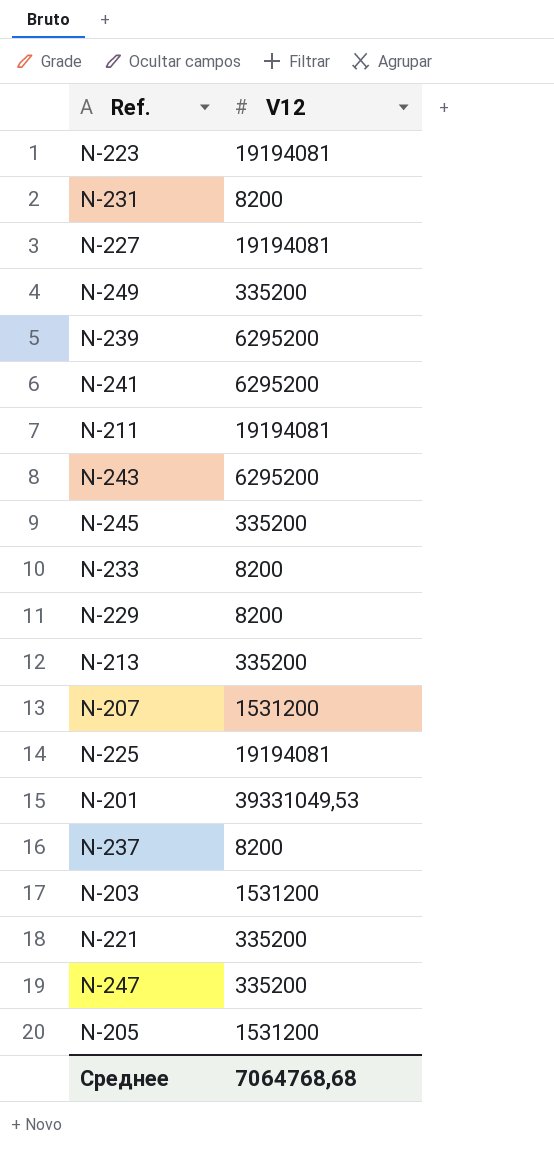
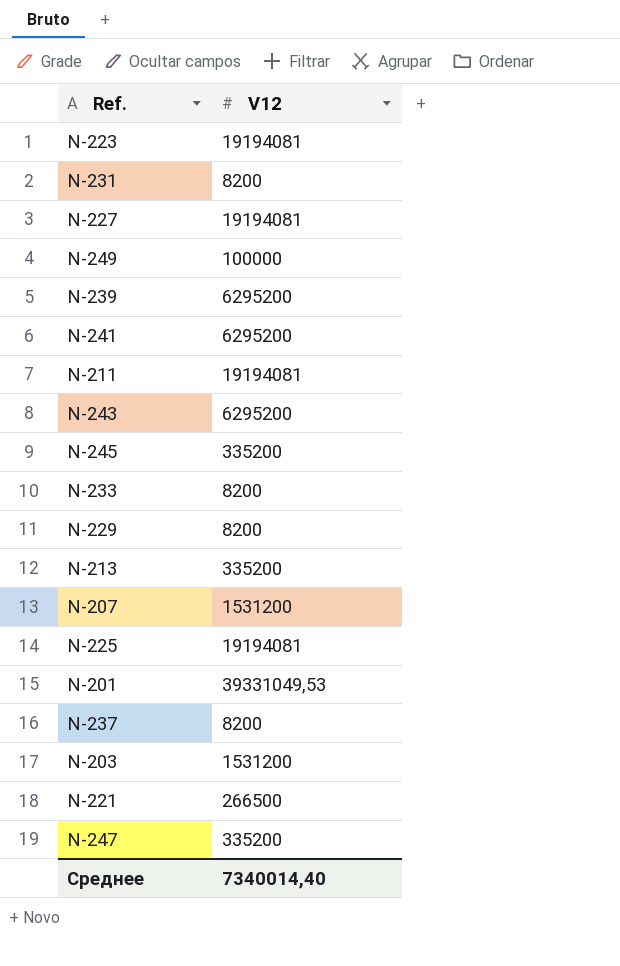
row N-205: 1531200 -> none
N-249 | V12: 335200 -> 100000
N-221 | V12: 335200 -> 266500
Среднее | V12: 7064768,68 -> 7340014,40

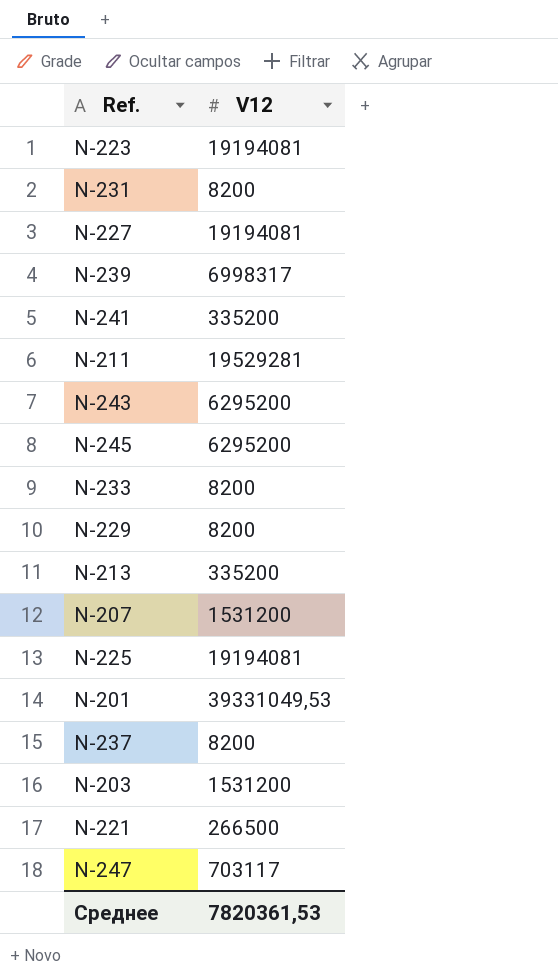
row N-249: 100000 -> none
N-239 | V12: 6295200 -> 6998317
N-241 | V12: 6295200 -> 335200
N-211 | V12: 19194081 -> 19529281
N-245 | V12: 335200 -> 6295200
N-247 | V12: 335200 -> 703117
Среднее | V12: 7340014,40 -> 7820361,53

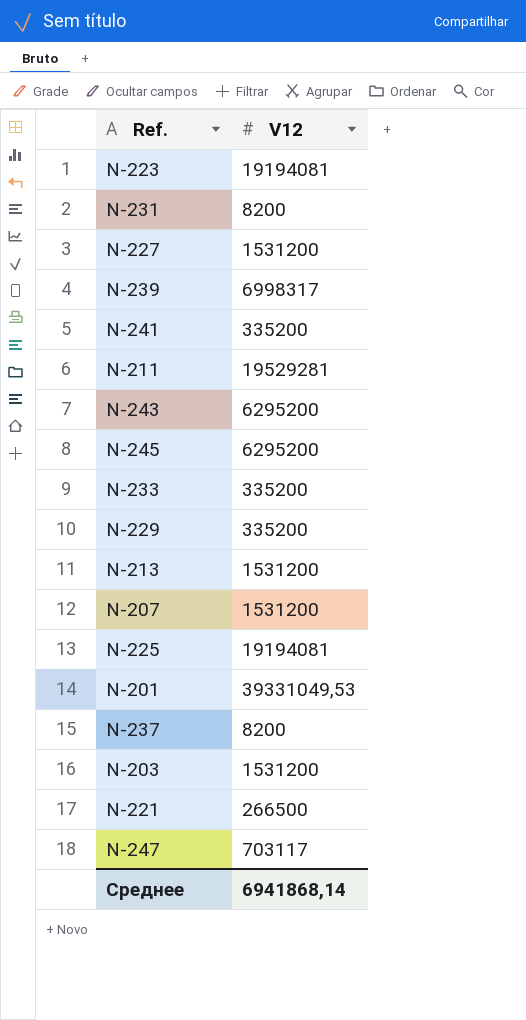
N-227 | V12: 19194081 -> 1531200
N-233 | V12: 8200 -> 335200
N-229 | V12: 8200 -> 335200
N-213 | V12: 335200 -> 1531200
Среднее | V12: 7820361,53 -> 6941868,14

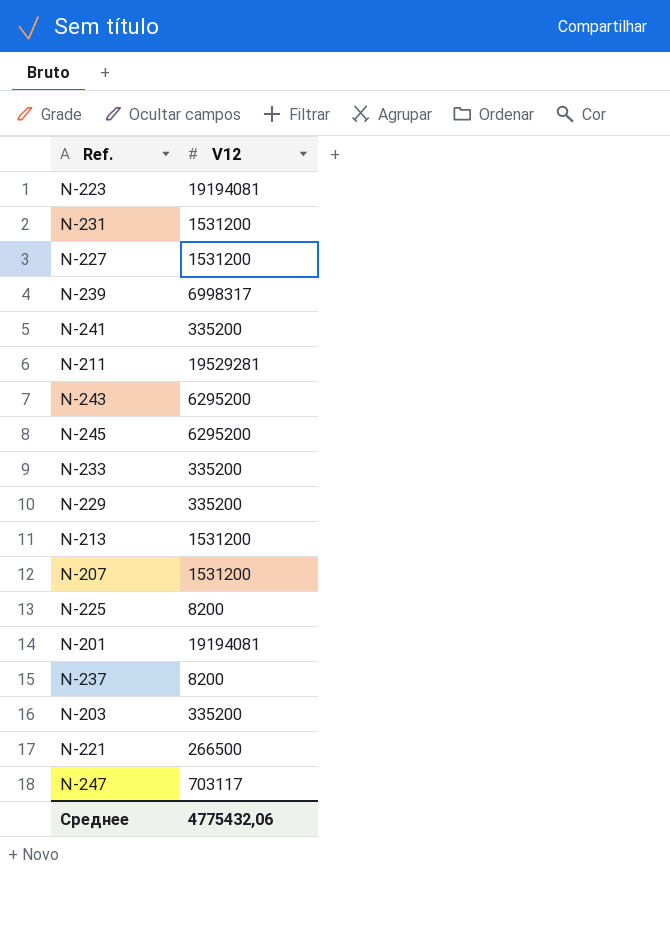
N-231 | V12: 8200 -> 1531200
N-225 | V12: 19194081 -> 8200
N-201 | V12: 39331049,53 -> 19194081
N-203 | V12: 1531200 -> 335200
Среднее | V12: 6941868,14 -> 4775432,06

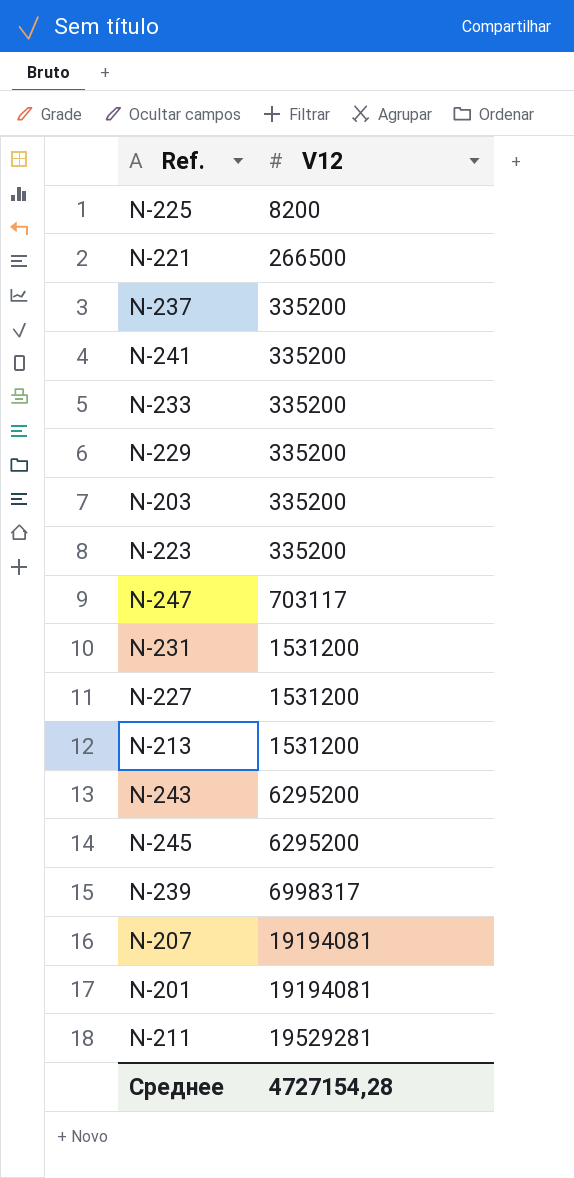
row order: none -> V12 ascending
N-237 | V12: 8200 -> 335200
N-223 | V12: 19194081 -> 335200
N-207 | V12: 1531200 -> 19194081
Среднее | V12: 4775432,06 -> 4727154,28

